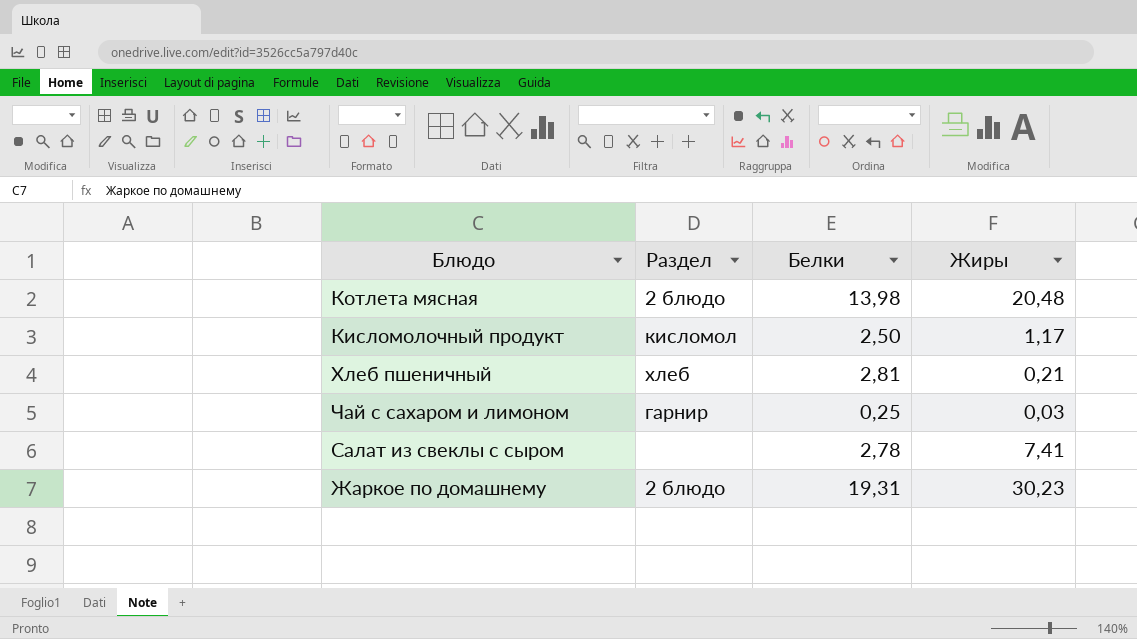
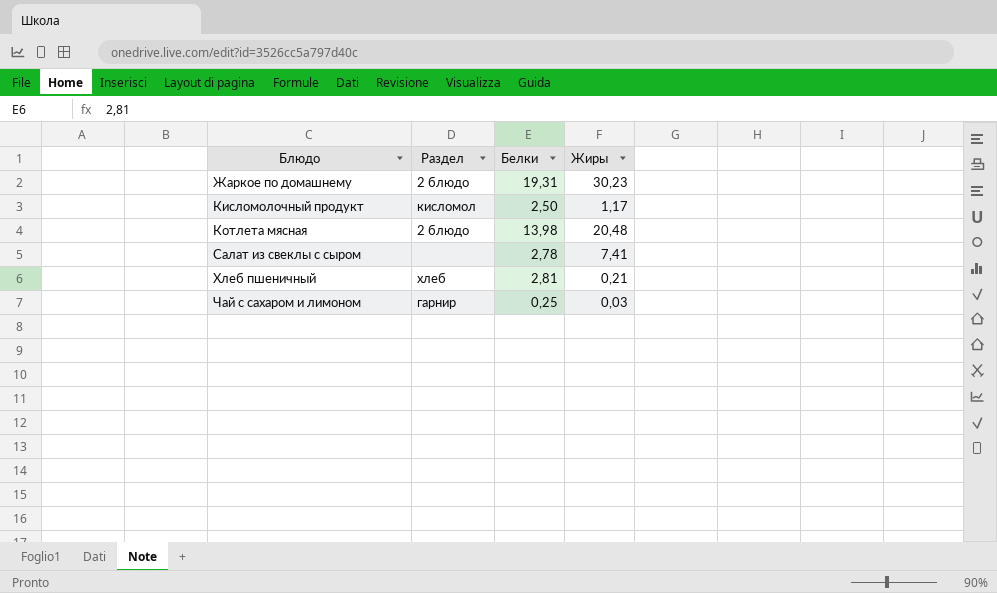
row order: none -> Блюдо ascending

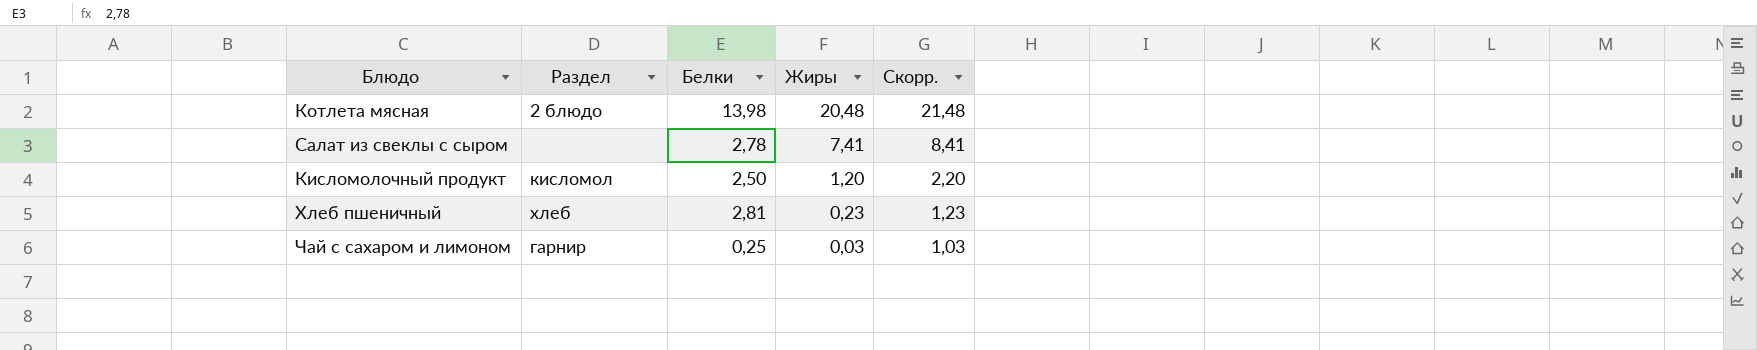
row order: Блюдо ascending -> Жиры descending
column Скорр. | formula: none -> [Жиры] + 1
row Жаркое по домашнему: 2 блюдо | 19,31 | 30,23 -> none
Кисломолочный продукт | Жиры: 1,17 -> 1,20
Хлеб пшеничный | Жиры: 0,21 -> 0,23

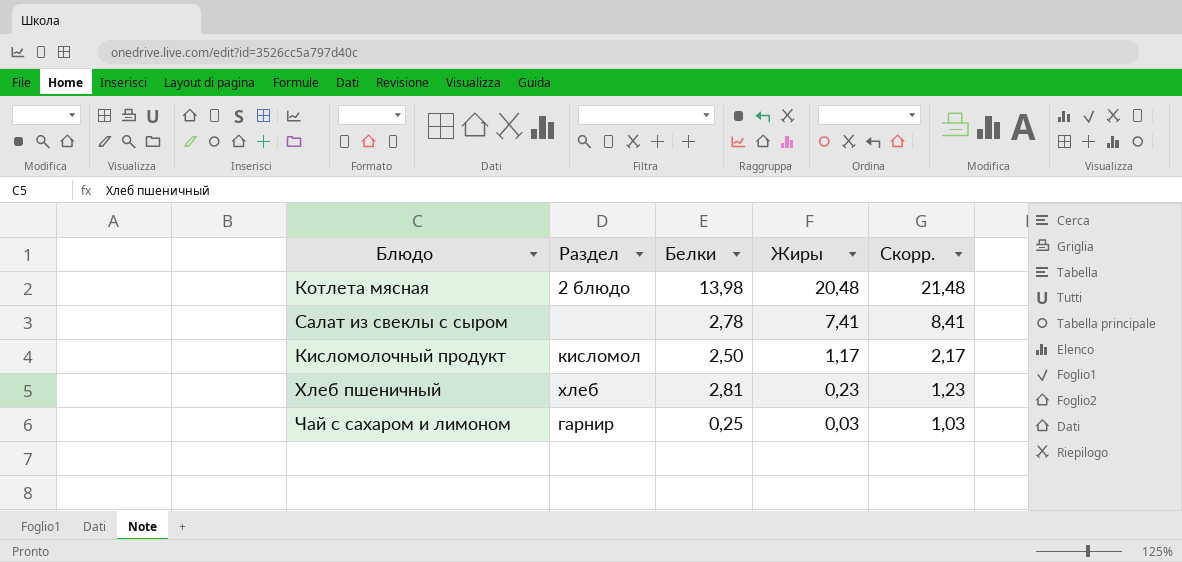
Кисломолочный продукт | Жиры: 1,20 -> 1,17
Кисломолочный продукт | Скорр.: 2,20 -> 2,17

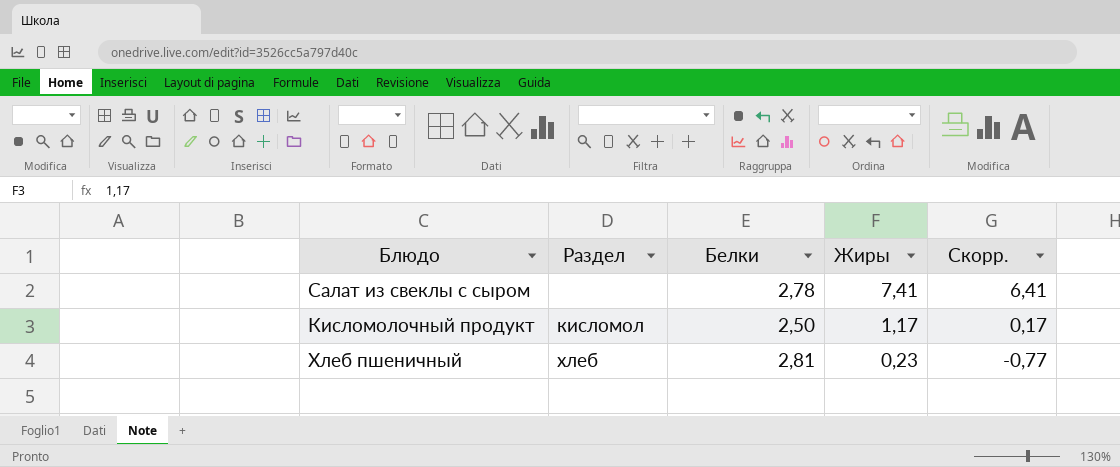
column Скорр. | formula: [Жиры] + 1 -> [Жиры] - 1
row Котлета мясная: 2 блюдо | 13,98 | 20,48 | 21,48 -> none
row Чай с сахаром и лимоном: гарнир | 0,25 | 0,03 | 1,03 -> none

